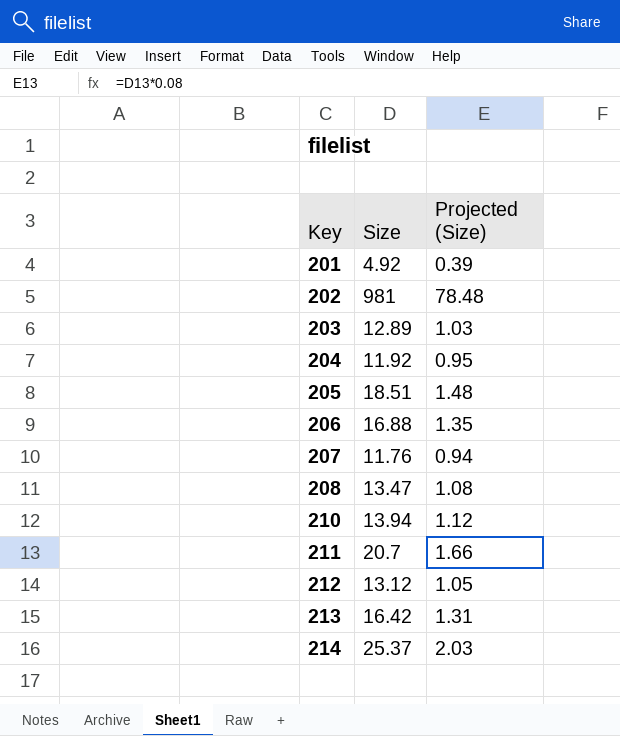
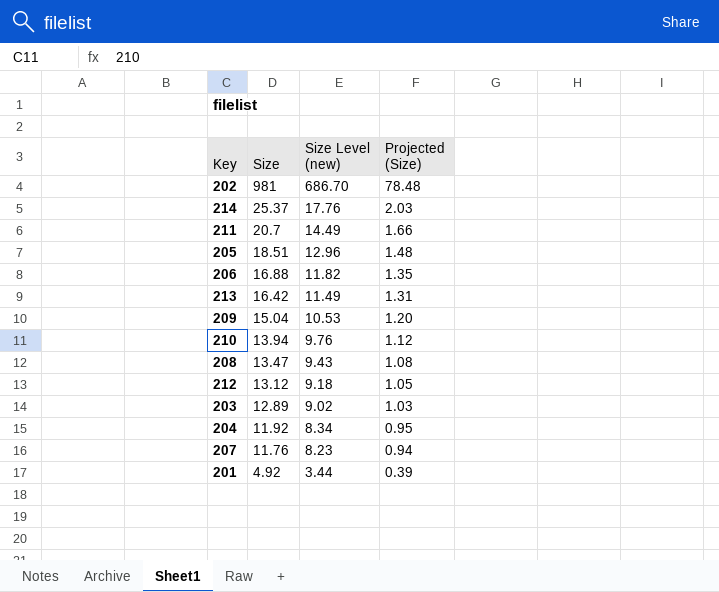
row order: Key ascending -> Size descending
column Size Level (new) | formula: none -> [Size] * 0.7
row 209: none -> 15.04 | 10.53 | 1.20

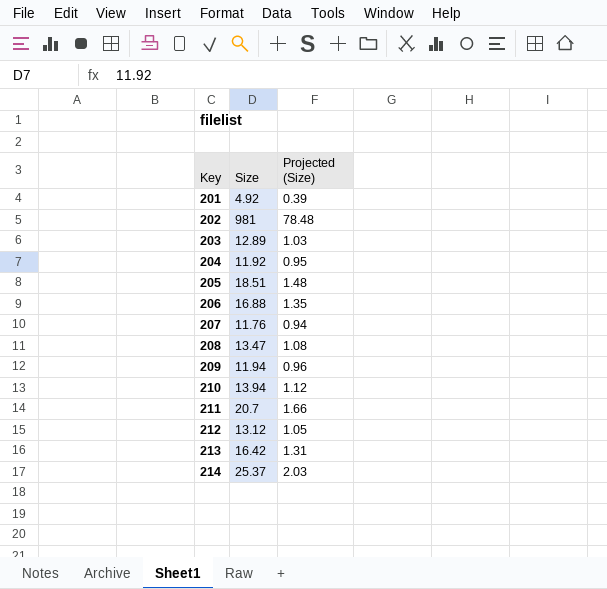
row order: Size descending -> Key ascending
column Size Level (new) | formula: [Size] * 0.7 -> none
209 | Size: 15.04 -> 11.94
209 | Projected (Size): 1.20 -> 0.96

